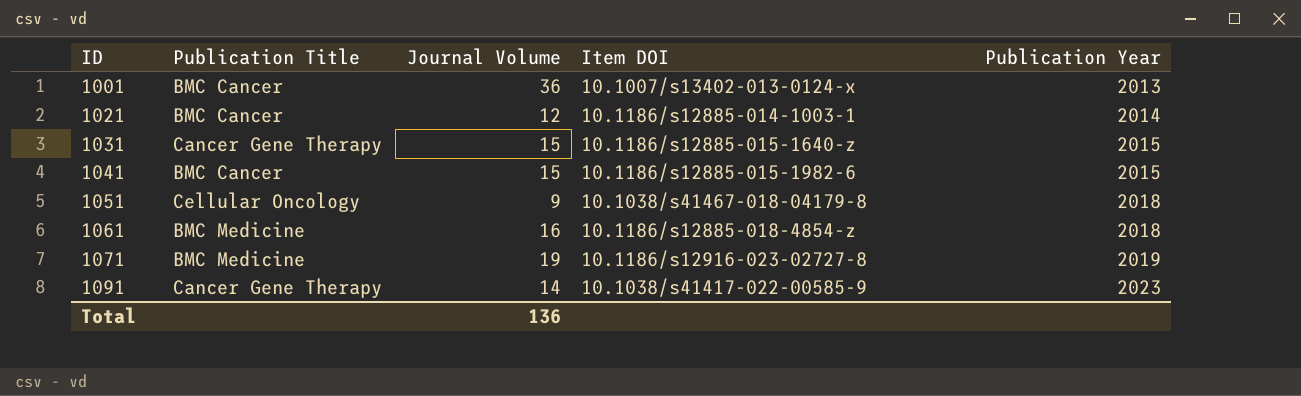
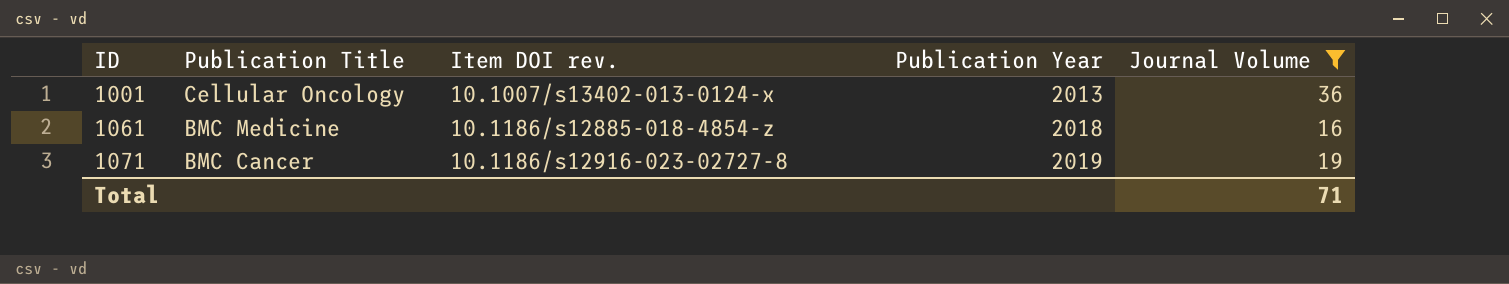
filter: none -> Journal Volume >= 16
column name: Item DOI -> Item DOI rev.
column Journal Volume | position: 3 -> 5
1001 | Publication Title: BMC Cancer -> Cellular Oncology
1071 | Publication Title: BMC Medicine -> BMC Cancer
Total | Journal Volume: 136 -> 71

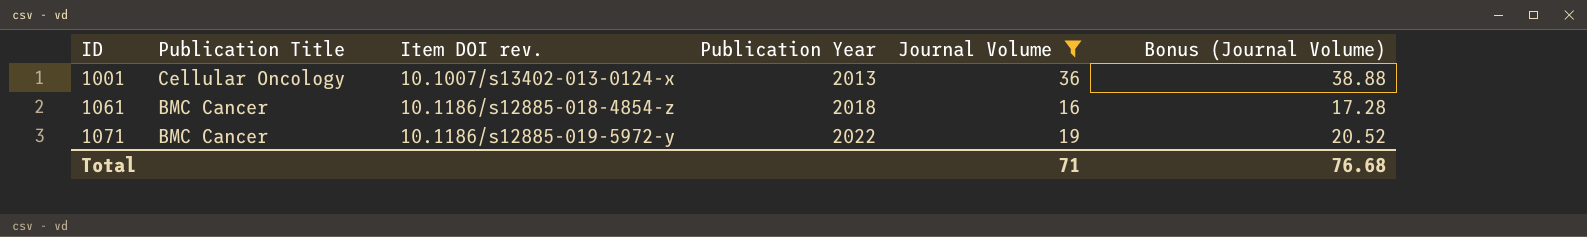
column Bonus (Journal Volume) | formula: none -> [Journal Volume] * 1.08
1061 | Publication Title: BMC Medicine -> BMC Cancer
1071 | Item DOI rev.: 10.1186/s12916-023-02727-8 -> 10.1186/s12885-019-5972-y
1071 | Publication Year: 2019 -> 2022

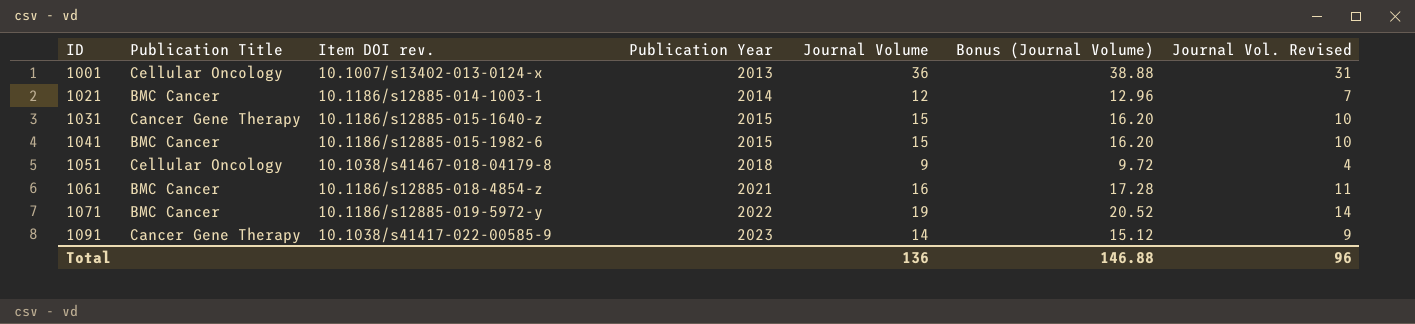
filter: Journal Volume >= 16 -> none
column Journal Vol. Revised | formula: none -> [Journal Volume] - 5
1061 | Publication Year: 2018 -> 2021
Total | Journal Volume: 71 -> 136
Total | Bonus (Journal Volume): 76.68 -> 146.88

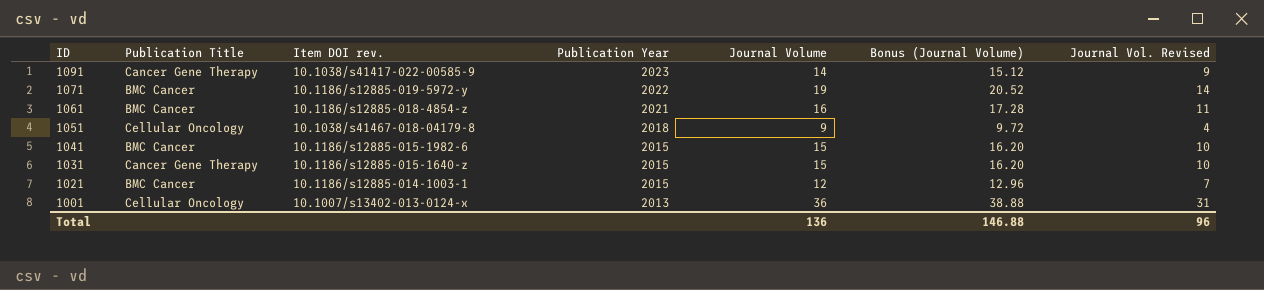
row order: ID ascending -> ID descending
1021 | Publication Year: 2014 -> 2015

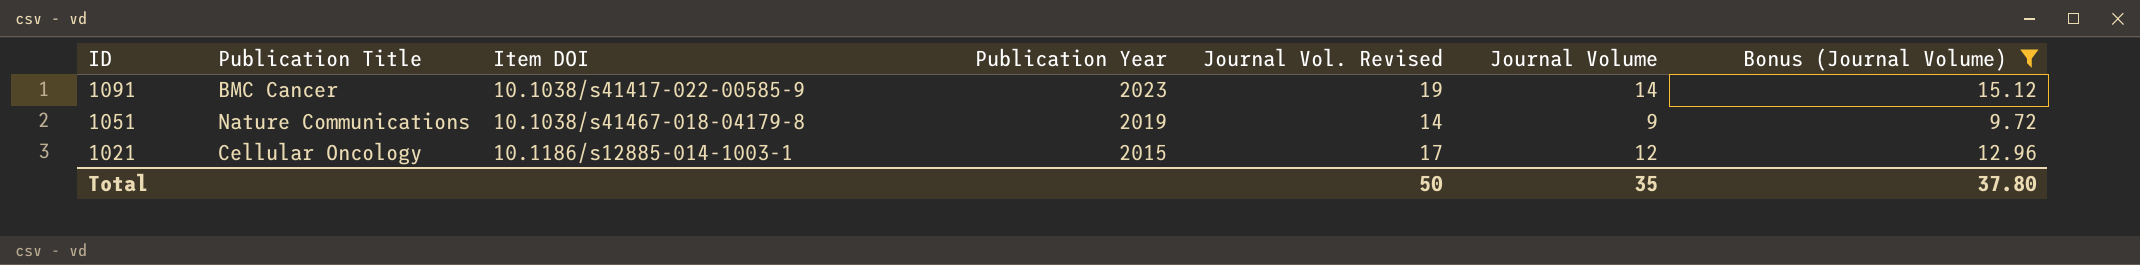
filter: none -> Bonus (Journal Volume) <= 15.12
column name: Item DOI rev. -> Item DOI
column Journal Vol. Revised | formula: [Journal Volume] - 5 -> [Journal Volume] + 5
column Journal Vol. Revised | position: 7 -> 5
1091 | Publication Title: Cancer Gene Therapy -> BMC Cancer
1051 | Publication Title: Cellular Oncology -> Nature Communications
1051 | Publication Year: 2018 -> 2019
1021 | Publication Title: BMC Cancer -> Cellular Oncology
Total | Journal Vol. Revised: 96 -> 50
Total | Journal Volume: 136 -> 35
Total | Bonus (Journal Volume): 146.88 -> 37.80

